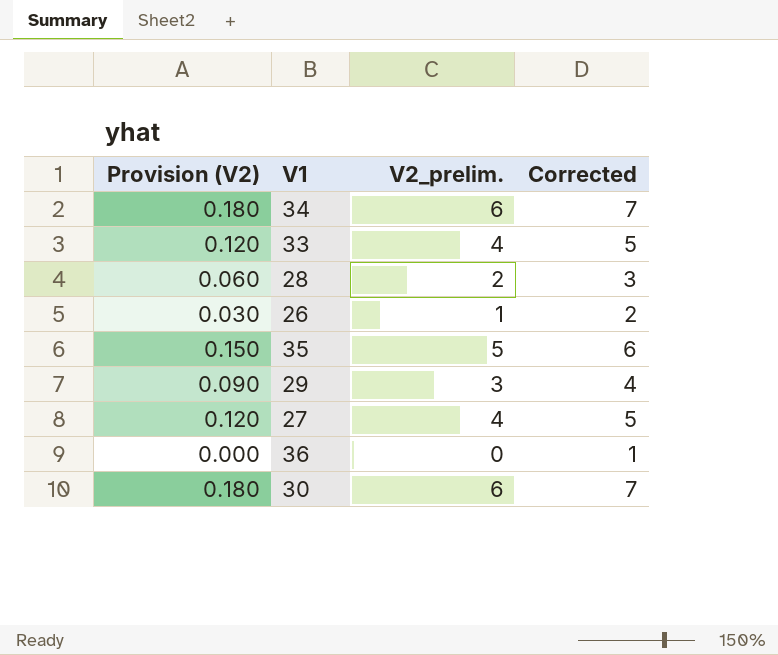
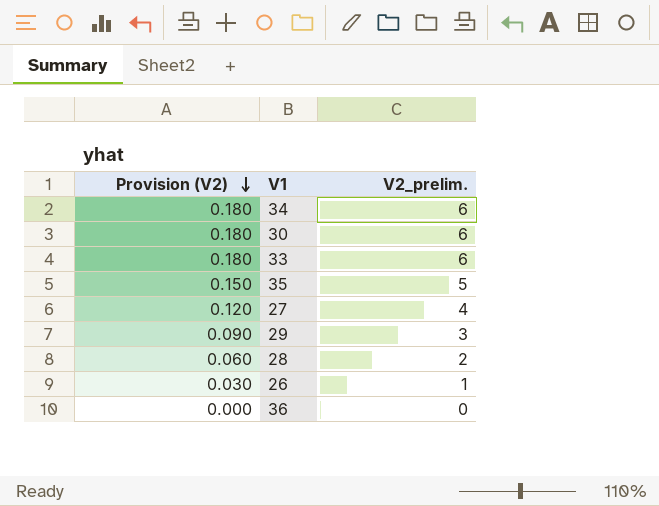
row order: none -> Provision (V2) descending
column Corrected | formula: [V2_prelim.] + 1 -> none
33 | Provision (V2): 0.120 -> 0.180
33 | V2_prelim.: 4 -> 6

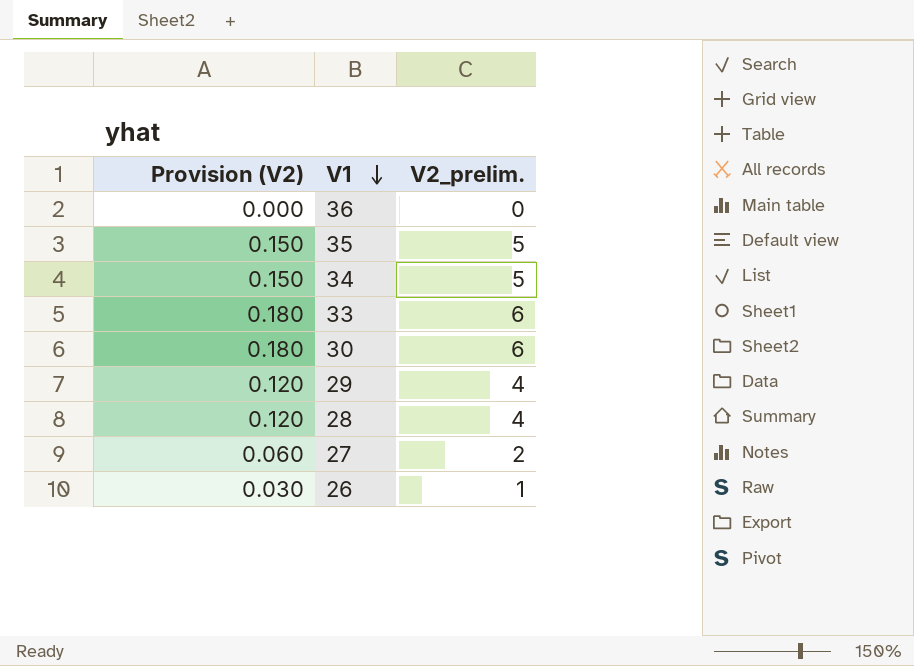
row order: Provision (V2) descending -> V1 descending
34 | Provision (V2): 0.180 -> 0.150
34 | V2_prelim.: 6 -> 5
29 | Provision (V2): 0.090 -> 0.120
29 | V2_prelim.: 3 -> 4
28 | Provision (V2): 0.060 -> 0.120
28 | V2_prelim.: 2 -> 4
27 | Provision (V2): 0.120 -> 0.060
27 | V2_prelim.: 4 -> 2

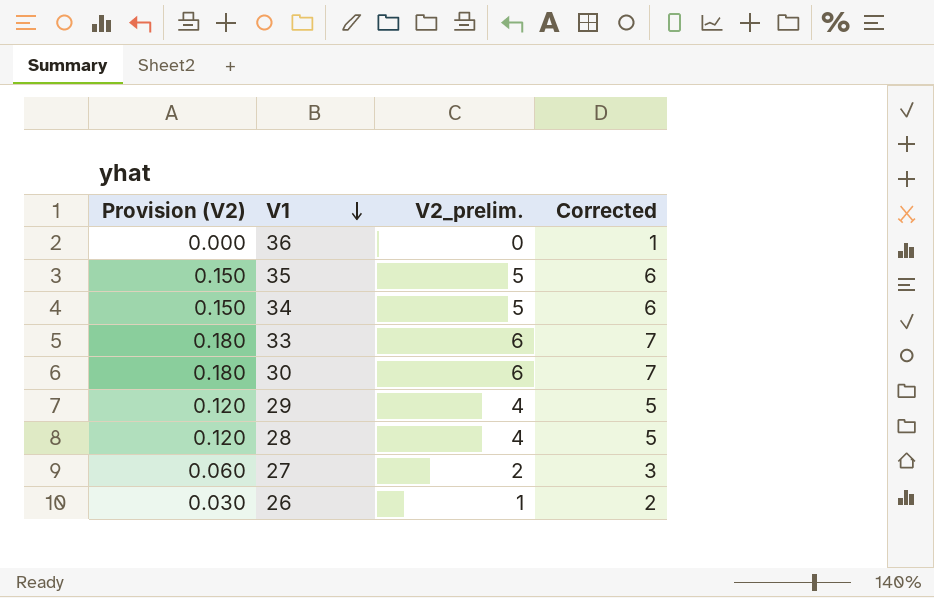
column Corrected | formula: none -> [V2_prelim.] + 1

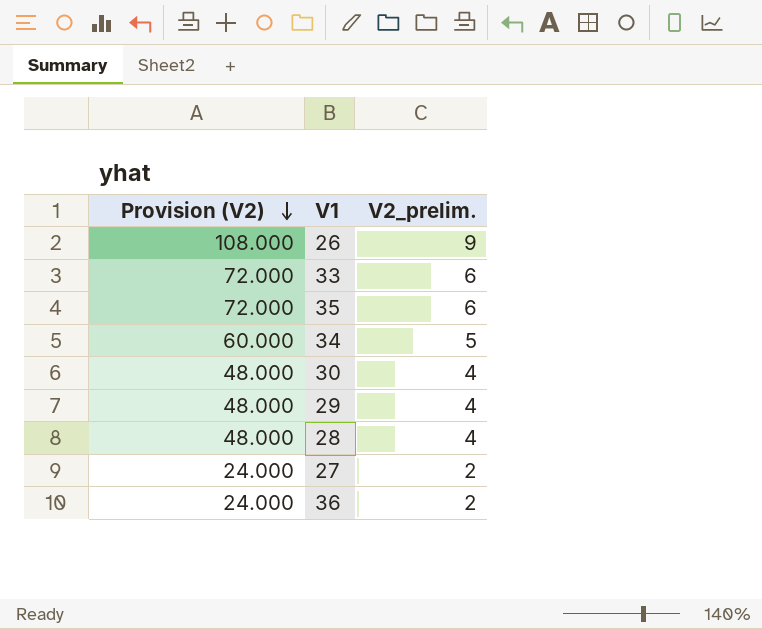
row order: V1 descending -> Provision (V2) descending
column Corrected | formula: [V2_prelim.] + 1 -> none
column Provision (V2) | formula: [V2_prelim.] * 0.03 -> [V2_prelim.] * 12
26 | V2_prelim.: 1 -> 9
35 | V2_prelim.: 5 -> 6
30 | V2_prelim.: 6 -> 4
36 | V2_prelim.: 0 -> 2

